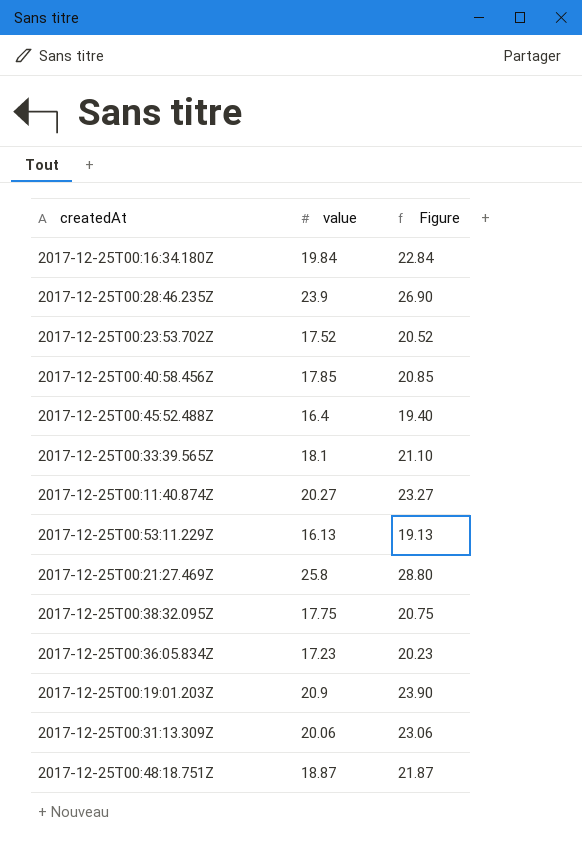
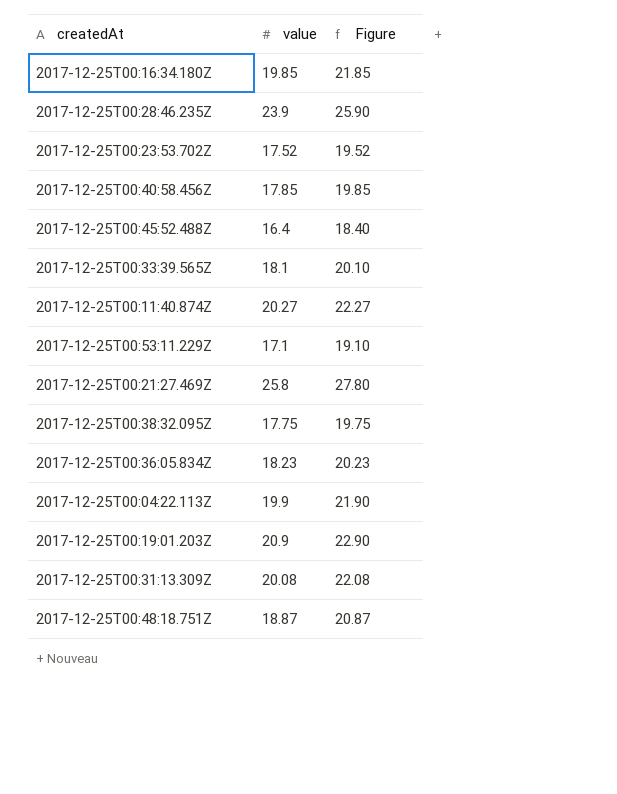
column Figure | formula: [value] + 3 -> [value] + 2
2017-12-25T00:16:34.180Z | value: 19.84 -> 19.85
2017-12-25T00:53:11.229Z | value: 16.13 -> 17.1
2017-12-25T00:36:05.834Z | value: 17.23 -> 18.23
row 2017-12-25T00:04:22.113Z: none -> 19.9 | 21.90
2017-12-25T00:31:13.309Z | value: 20.06 -> 20.08

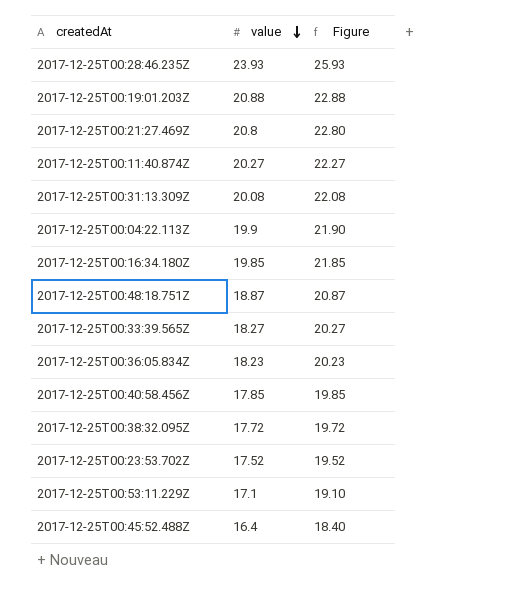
row order: none -> value descending
2017-12-25T00:28:46.235Z | value: 23.9 -> 23.93
2017-12-25T00:28:46.235Z | Figure: 25.90 -> 25.93
2017-12-25T00:19:01.203Z | value: 20.9 -> 20.88
2017-12-25T00:19:01.203Z | Figure: 22.90 -> 22.88
2017-12-25T00:21:27.469Z | value: 25.8 -> 20.8
2017-12-25T00:21:27.469Z | Figure: 27.80 -> 22.80
2017-12-25T00:33:39.565Z | value: 18.1 -> 18.27
2017-12-25T00:33:39.565Z | Figure: 20.10 -> 20.27
2017-12-25T00:38:32.095Z | value: 17.75 -> 17.72
2017-12-25T00:38:32.095Z | Figure: 19.75 -> 19.72

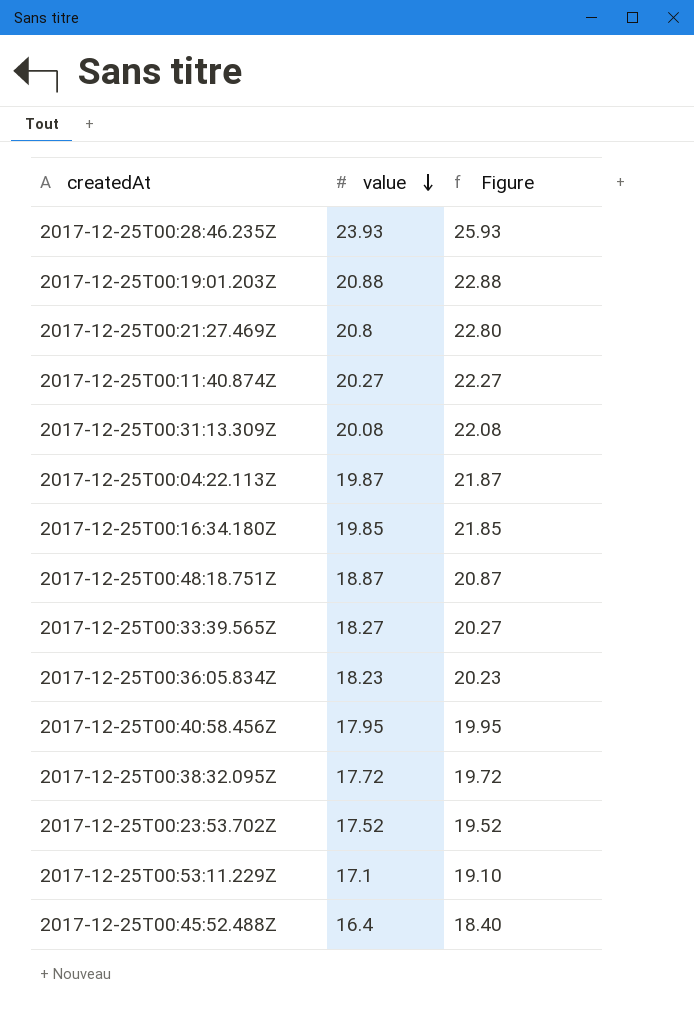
2017-12-25T00:04:22.113Z | value: 19.9 -> 19.87
2017-12-25T00:04:22.113Z | Figure: 21.90 -> 21.87
2017-12-25T00:40:58.456Z | value: 17.85 -> 17.95
2017-12-25T00:40:58.456Z | Figure: 19.85 -> 19.95

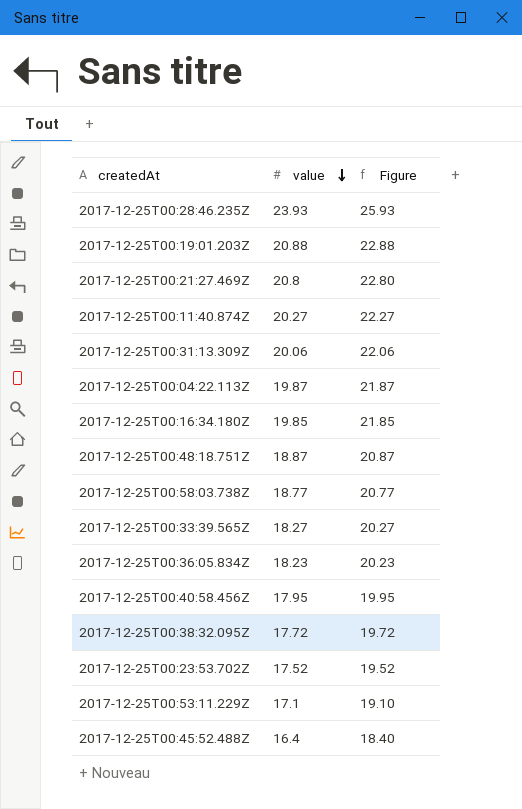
2017-12-25T00:31:13.309Z | value: 20.08 -> 20.06
2017-12-25T00:31:13.309Z | Figure: 22.08 -> 22.06
row 2017-12-25T00:58:03.738Z: none -> 18.77 | 20.77

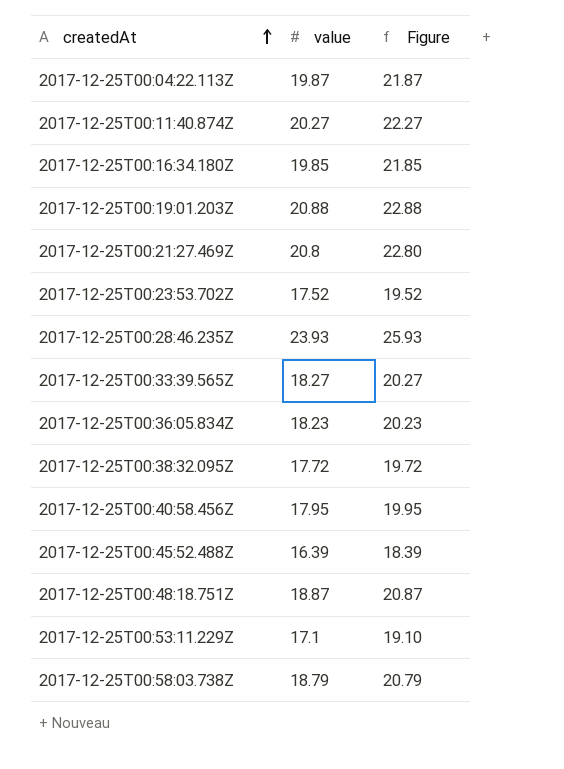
row order: value descending -> createdAt ascending
row 2017-12-25T00:31:13.309Z: 20.06 | 22.06 -> none
2017-12-25T00:45:52.488Z | value: 16.4 -> 16.39
2017-12-25T00:45:52.488Z | Figure: 18.40 -> 18.39
2017-12-25T00:58:03.738Z | value: 18.77 -> 18.79
2017-12-25T00:58:03.738Z | Figure: 20.77 -> 20.79

